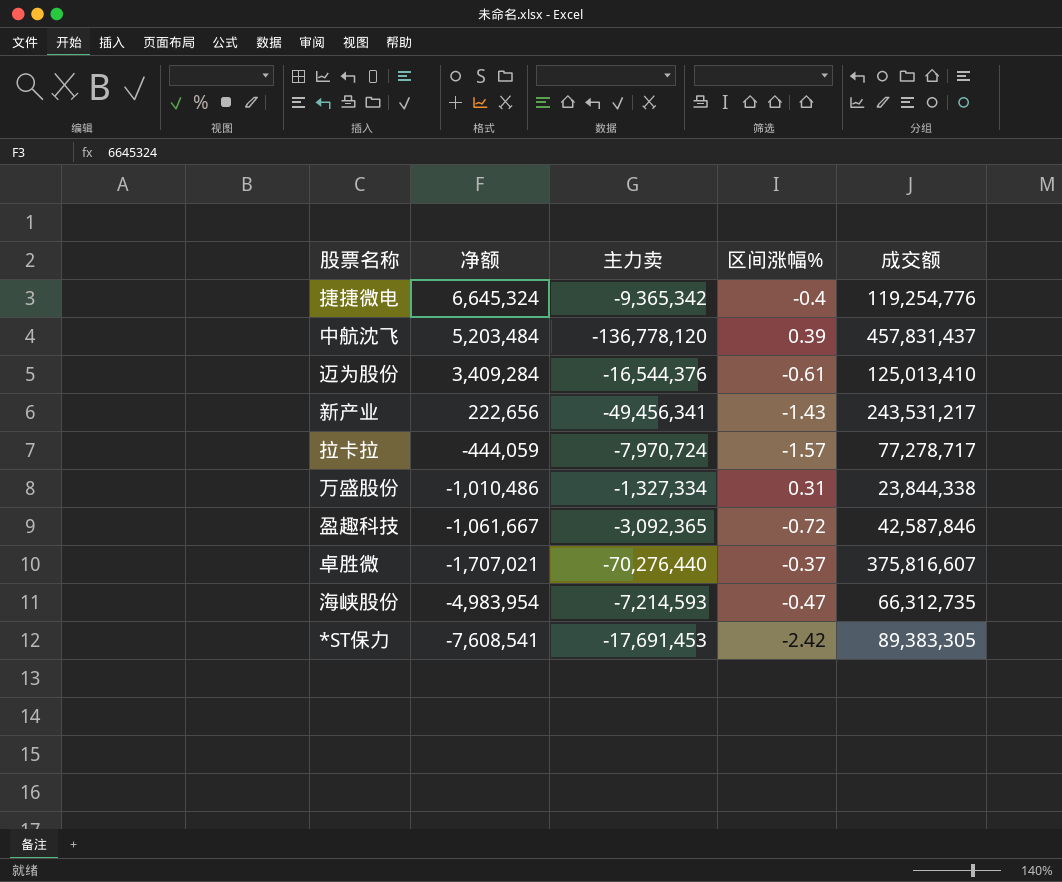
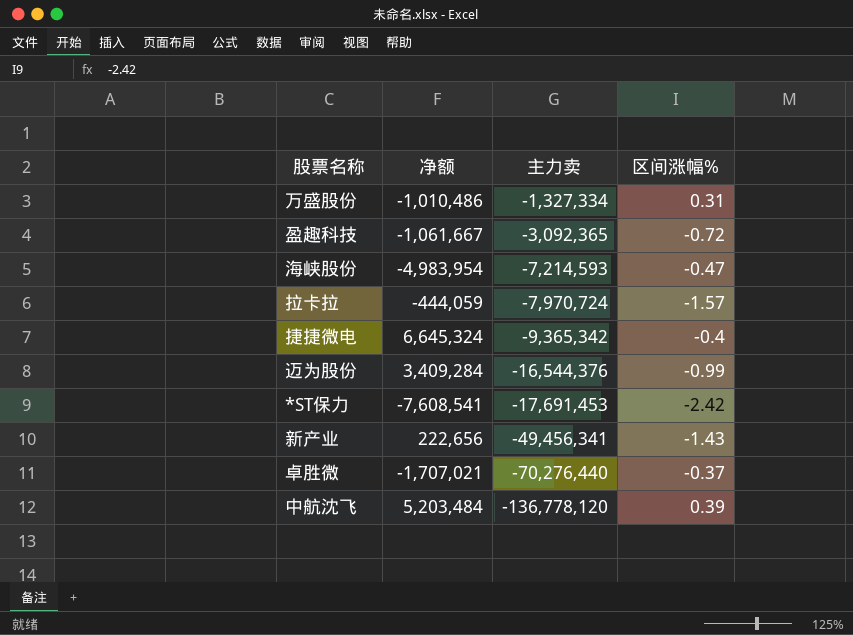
row order: 净额 descending -> 主力卖 descending
column 成交额 | position: 5 -> none
迈为股份 | 区间涨幅%: -0.61 -> -0.99

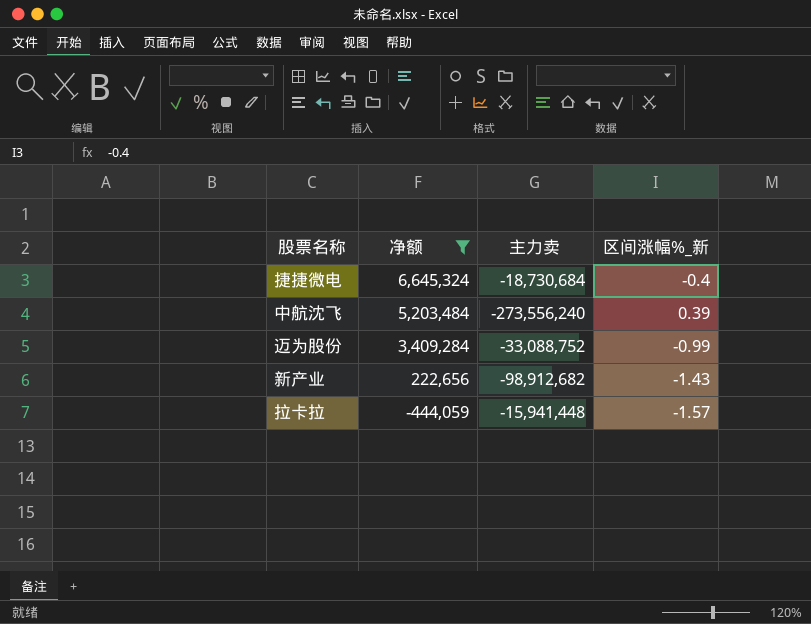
filter: none -> 净额 >= -444,059
row order: 主力卖 descending -> 净额 descending
column name: 区间涨幅% -> 区间涨幅%_新
捷捷微电 | 主力卖: -9,365,342 -> -18,730,684
中航沈飞 | 主力卖: -136,778,120 -> -273,556,240
迈为股份 | 主力卖: -16,544,376 -> -33,088,752
新产业 | 主力卖: -49,456,341 -> -98,912,682
拉卡拉 | 主力卖: -7,970,724 -> -15,941,448

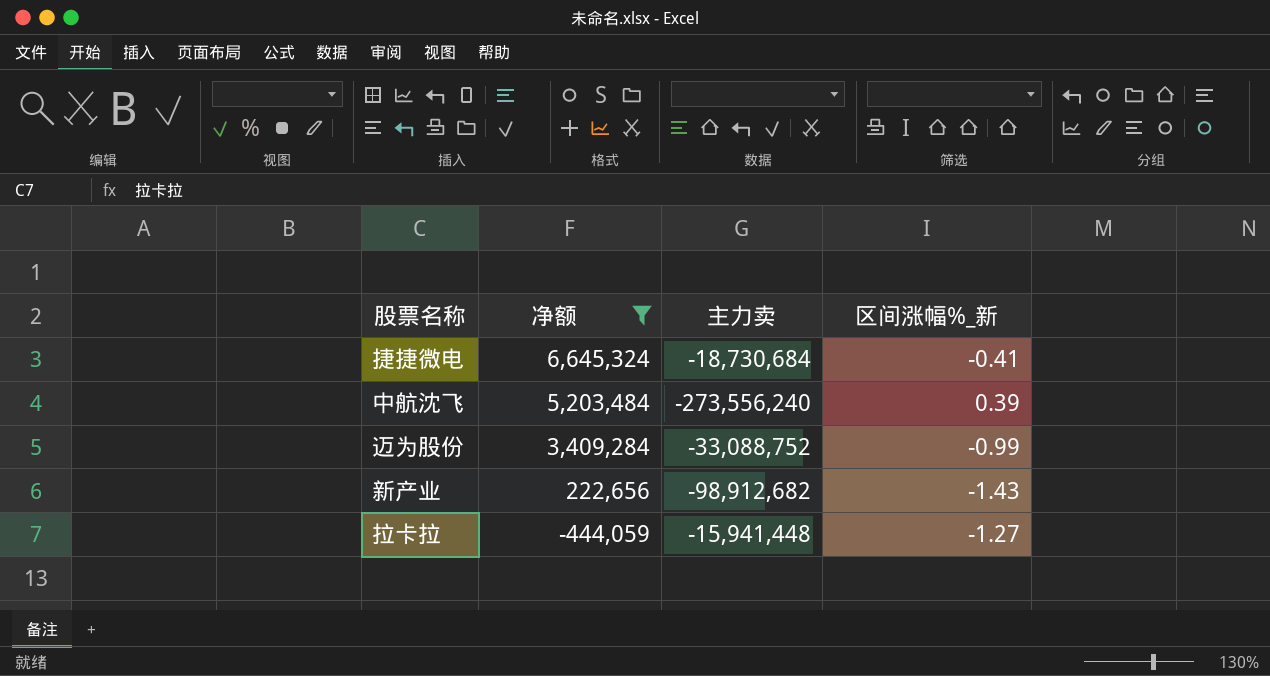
捷捷微电 | 区间涨幅%_新: -0.4 -> -0.41
拉卡拉 | 区间涨幅%_新: -1.57 -> -1.27

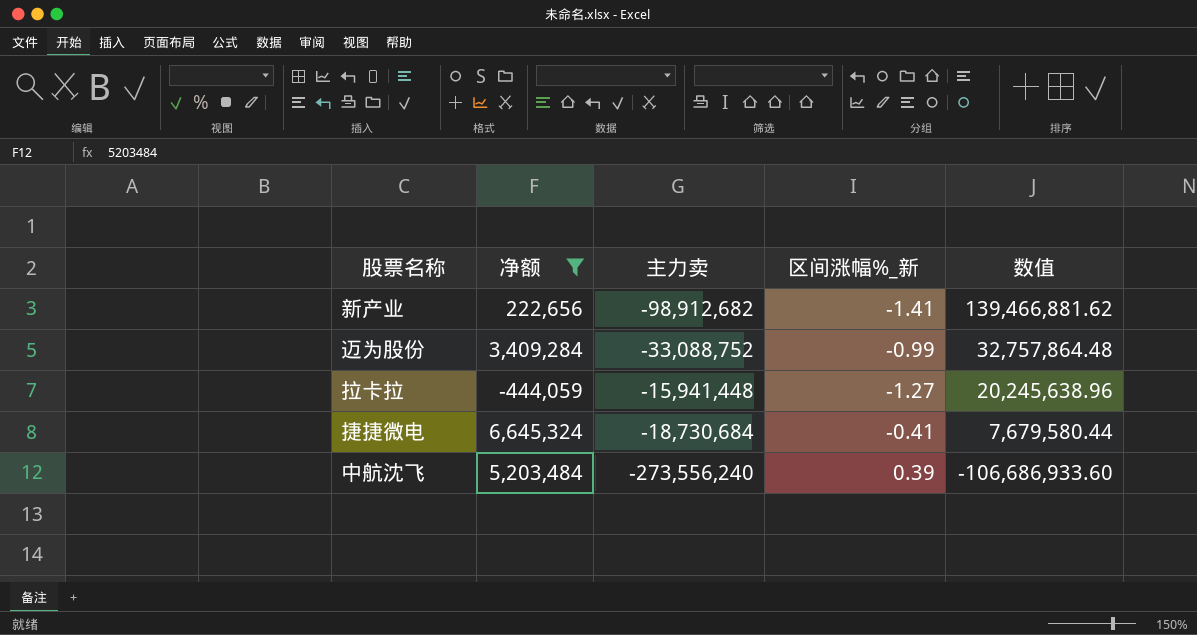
row order: 净额 descending -> 数值 descending
column 数值 | formula: none -> [主力卖] * [区间涨幅%_新]
新产业 | 区间涨幅%_新: -1.43 -> -1.41

